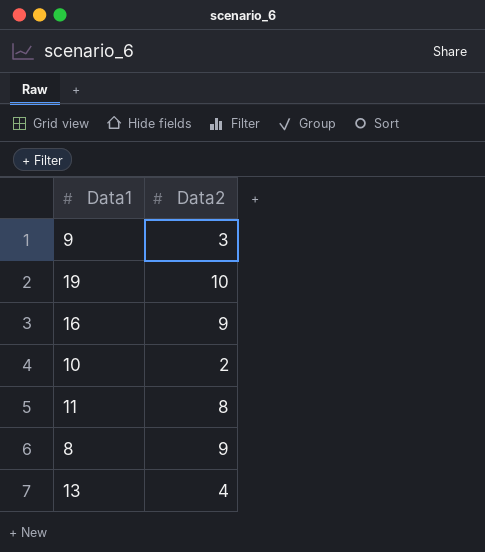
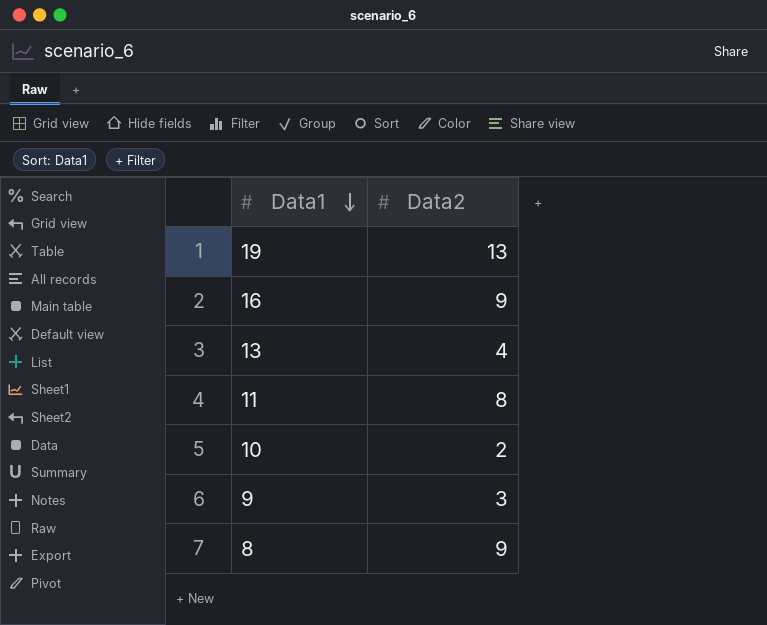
row order: none -> Data1 descending
19 | Data2: 10 -> 13

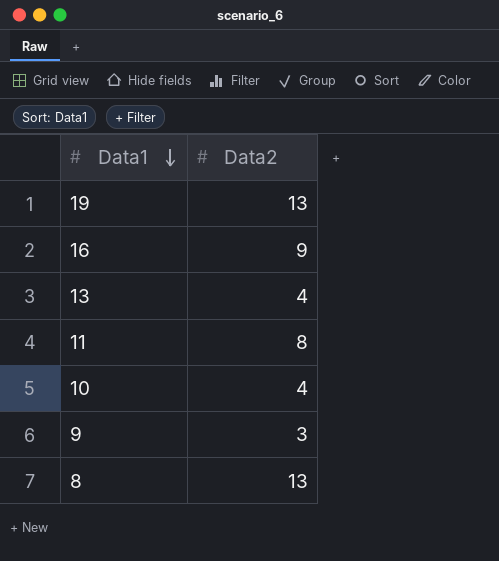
10 | Data2: 2 -> 4
8 | Data2: 9 -> 13

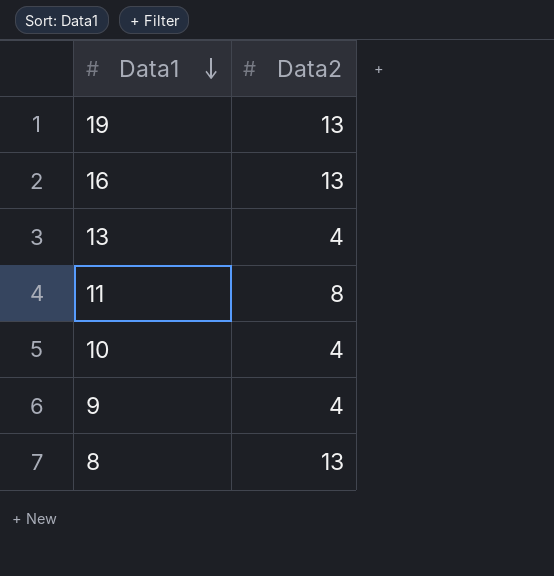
16 | Data2: 9 -> 13
9 | Data2: 3 -> 4

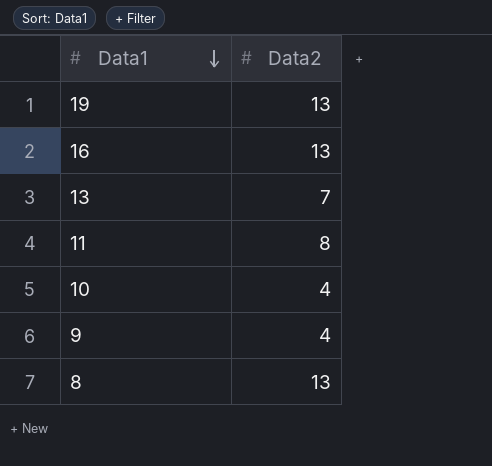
13 | Data2: 4 -> 7

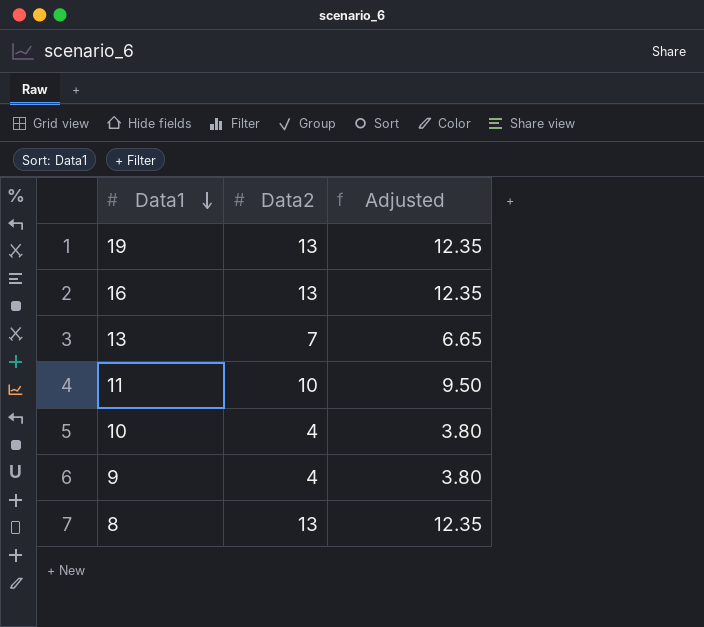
column Adjusted | formula: none -> [Data2] * 0.95
11 | Data2: 8 -> 10

